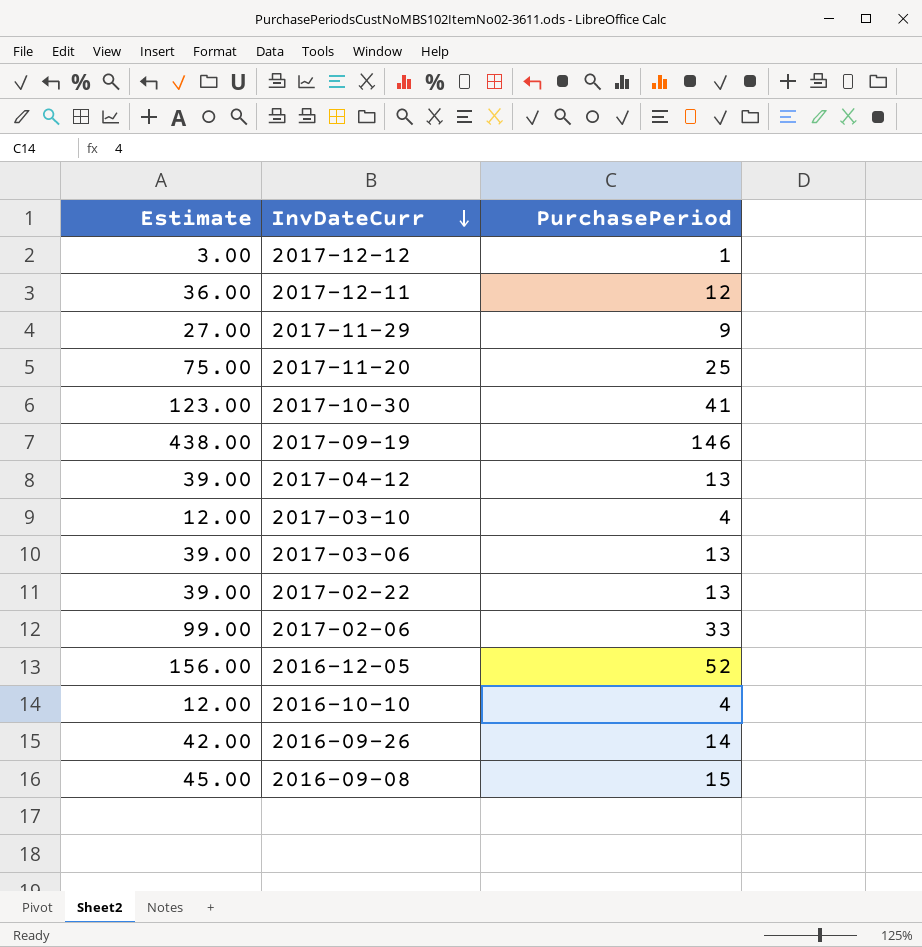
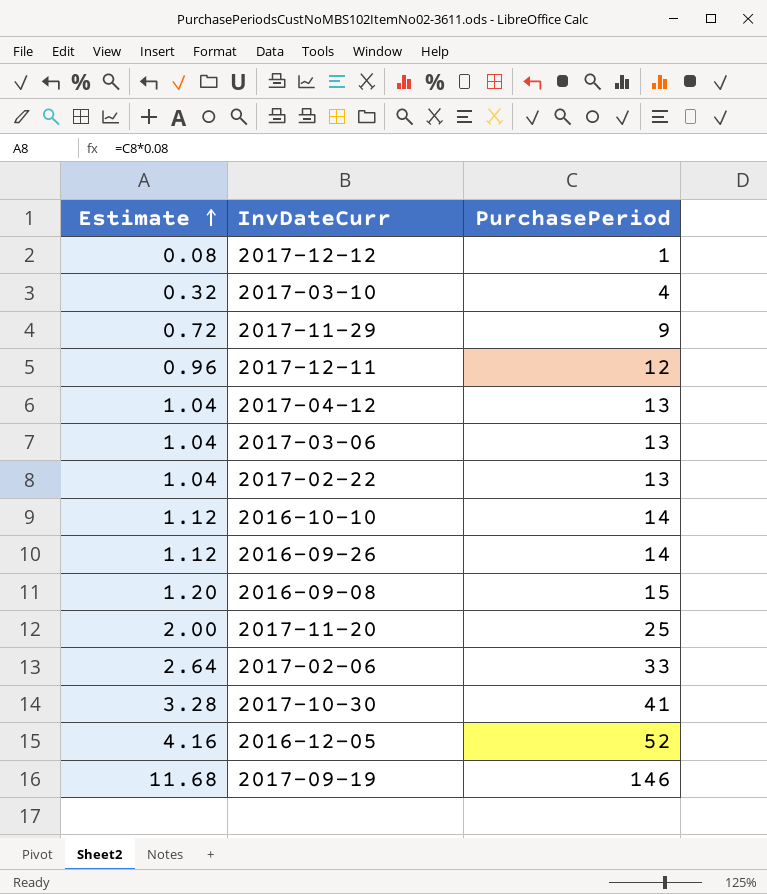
row order: InvDateCurr descending -> Estimate ascending
column Estimate | formula: [PurchasePeriod] * 3 -> [PurchasePeriod] * 0.08
2016-10-10 | PurchasePeriod: 4 -> 14

